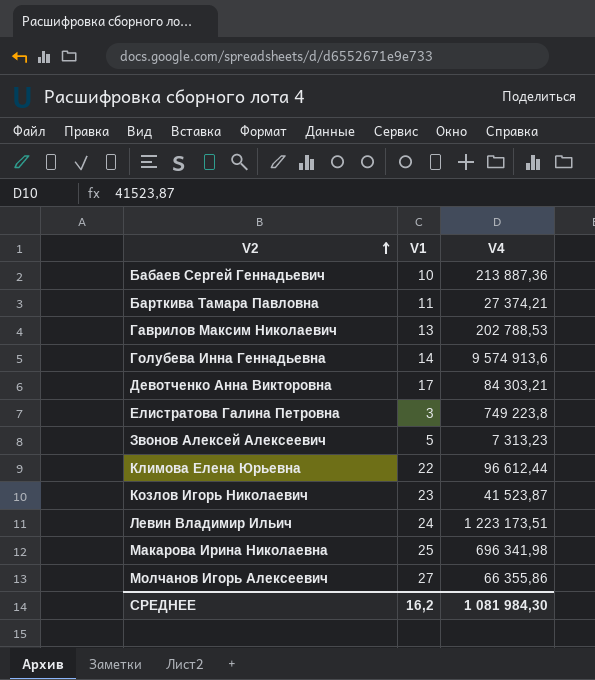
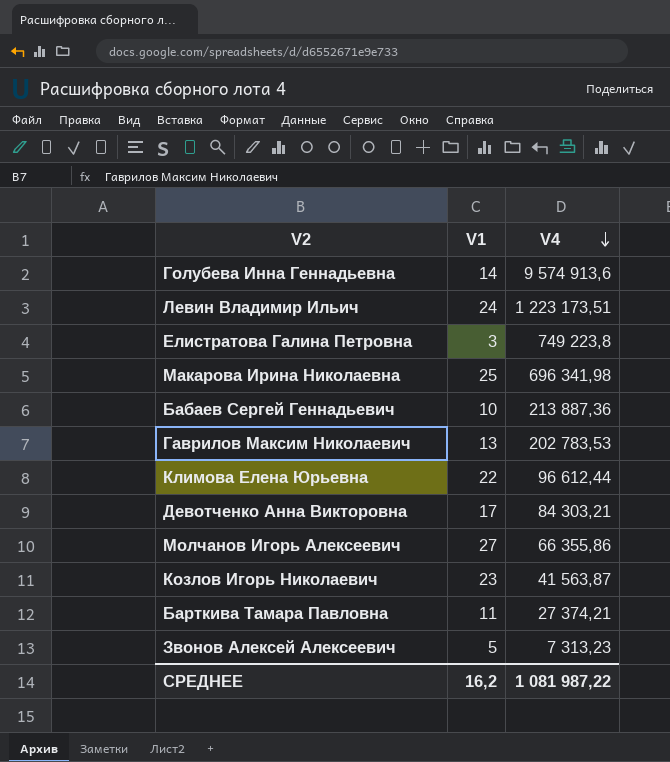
row order: V2 ascending -> V4 descending
Гаврилов Максим Николаевич | V4: 202 788,53 -> 202 783,53
Козлов Игорь Николаевич | V4: 41 523,87 -> 41 563,87
СРЕДНЕЕ | V4: 1 081 984,30 -> 1 081 987,22

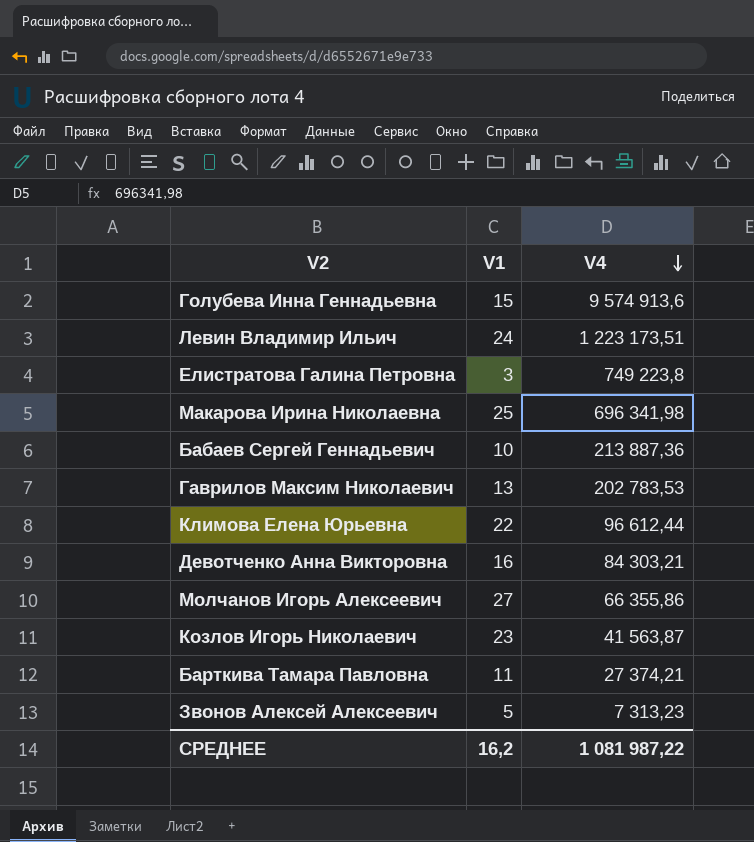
Голубева Инна Геннадьевна | V1: 14 -> 15
Девотченко Анна Викторовна | V1: 17 -> 16

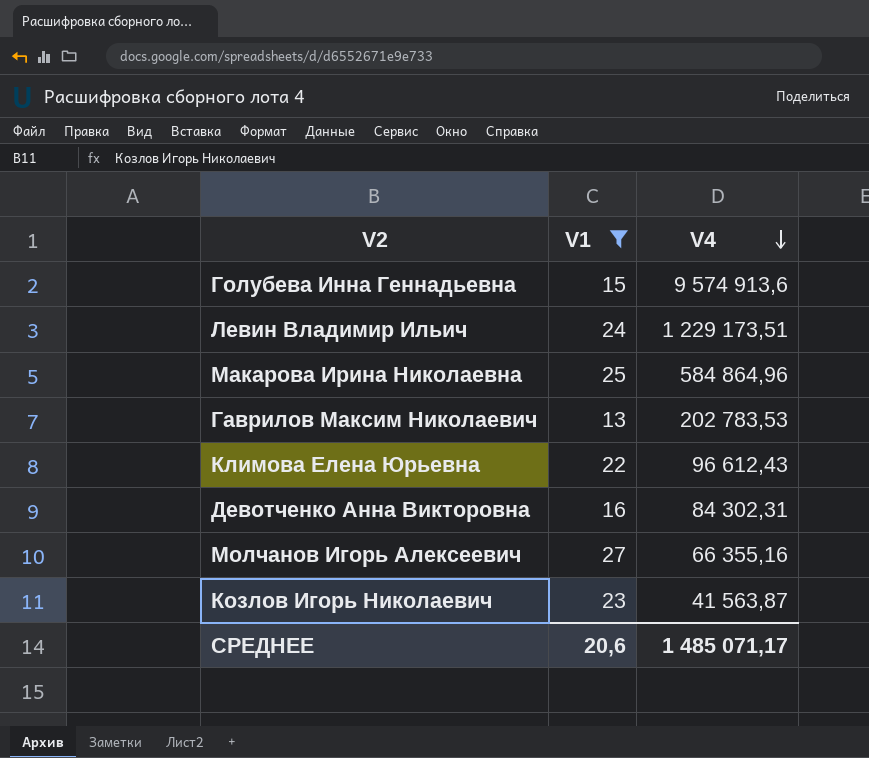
filter: none -> V1 >= 13
Левин Владимир Ильич | V4: 1 223 173,51 -> 1 229 173,51
Макарова Ирина Николаевна | V4: 696 341,98 -> 584 864,96
Климова Елена Юрьевна | V4: 96 612,44 -> 96 612,43
Девотченко Анна Викторовна | V4: 84 303,21 -> 84 302,31
Молчанов Игорь Алексеевич | V4: 66 355,86 -> 66 355,16
СРЕДНЕЕ | V1: 16,2 -> 20,6
СРЕДНЕЕ | V4: 1 081 987,22 -> 1 485 071,17

